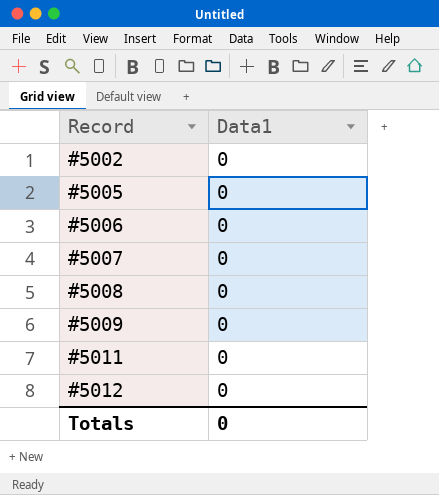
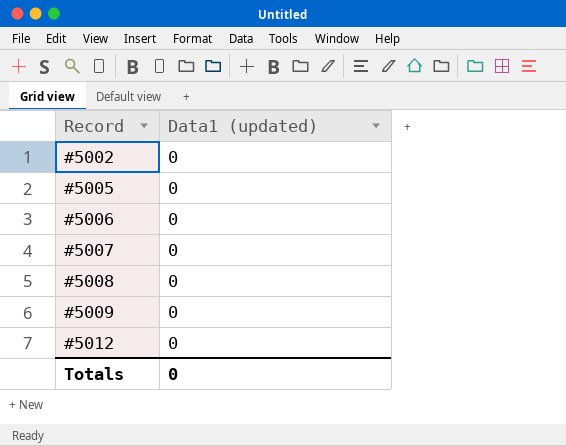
column name: Data1 -> Data1 (updated)
row #5011: 0 -> none

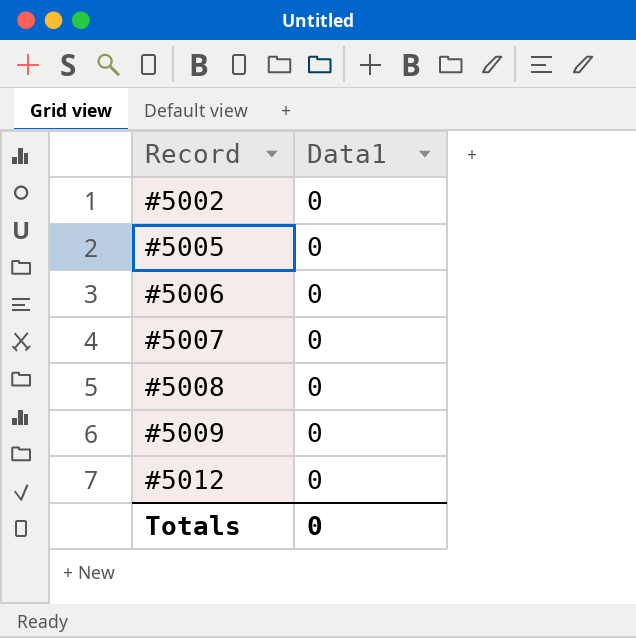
column name: Data1 (updated) -> Data1

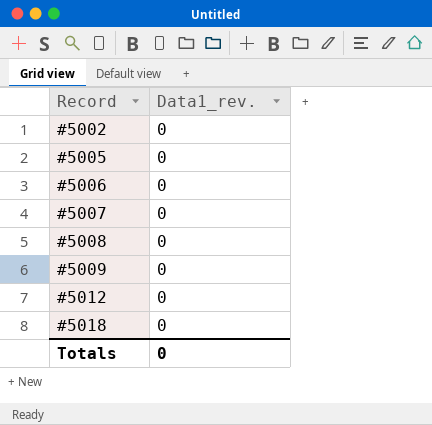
column name: Data1 -> Data1_rev.
row #5018: none -> 0

